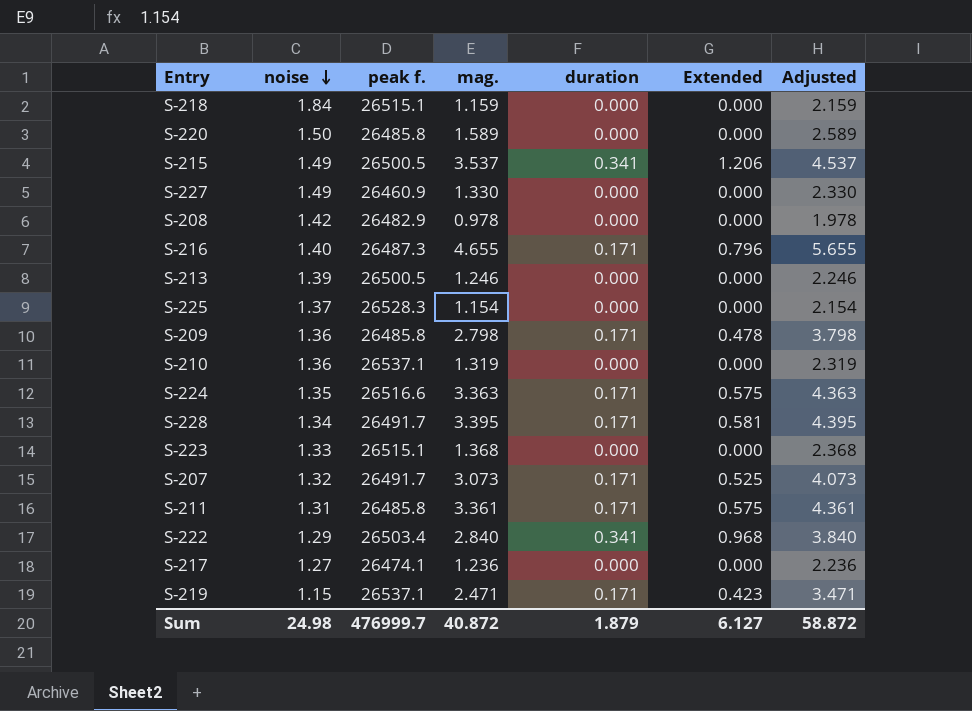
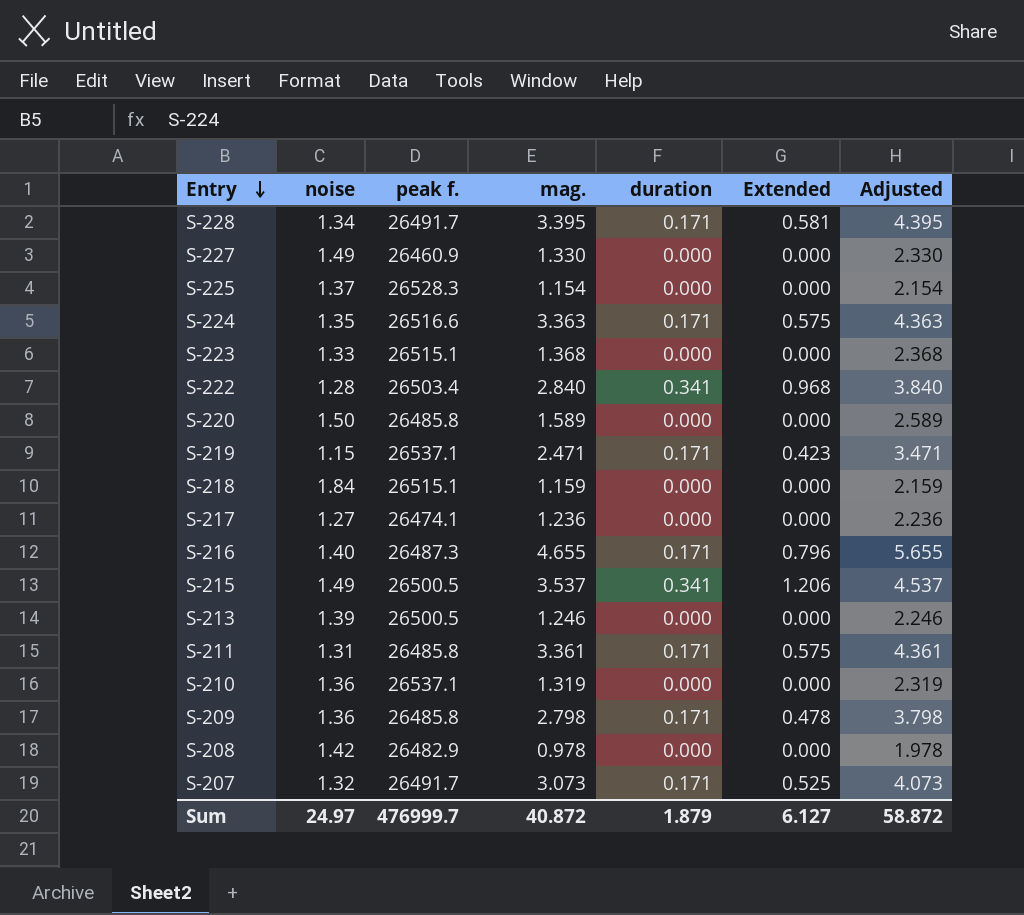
row order: noise descending -> Entry descending
S-222 | noise: 1.29 -> 1.28
Sum | noise: 24.98 -> 24.97

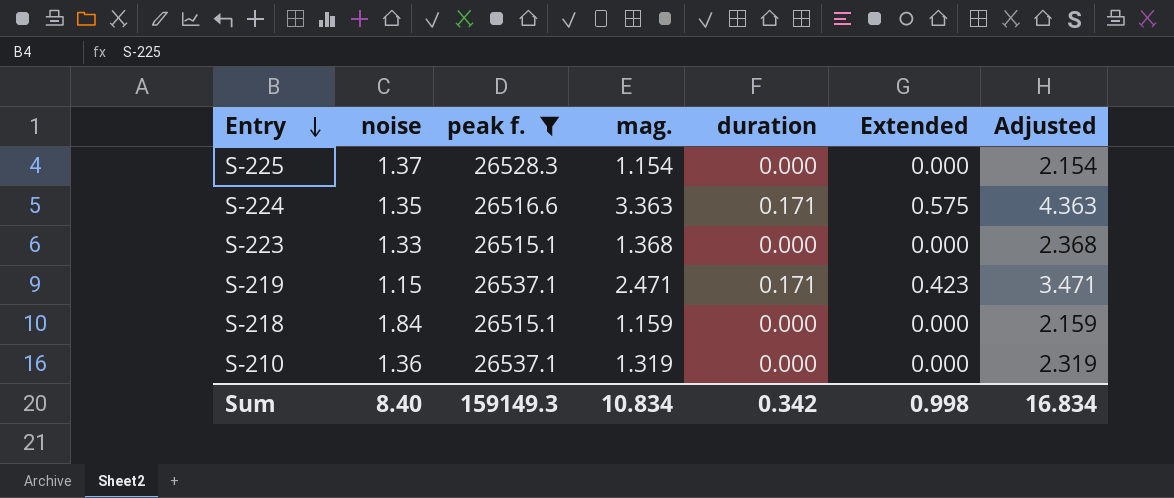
filter: none -> peak f. >= 26515.1
Sum | noise: 24.97 -> 8.40
Sum | peak f.: 476999.7 -> 159149.3
Sum | mag.: 40.872 -> 10.834
Sum | duration: 1.879 -> 0.342
Sum | Extended: 6.127 -> 0.998
Sum | Adjusted: 58.872 -> 16.834

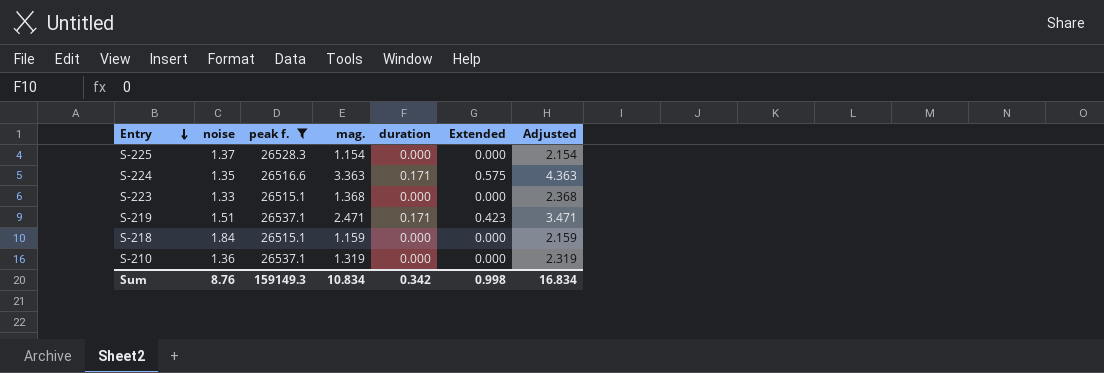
S-219 | noise: 1.15 -> 1.51
Sum | noise: 8.40 -> 8.76

